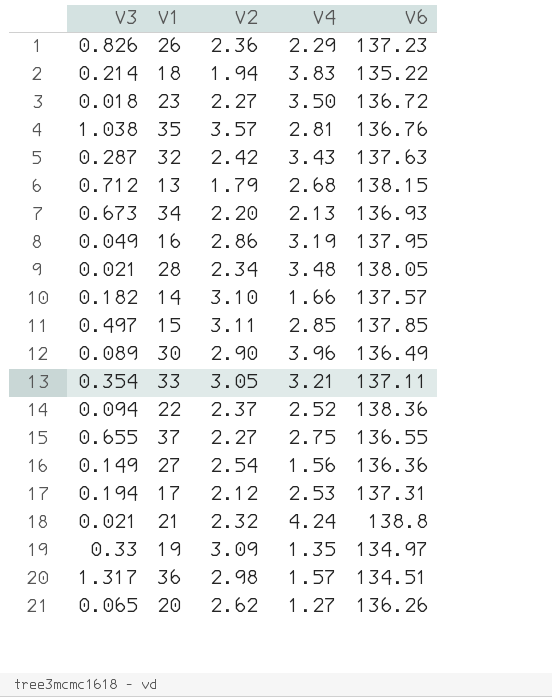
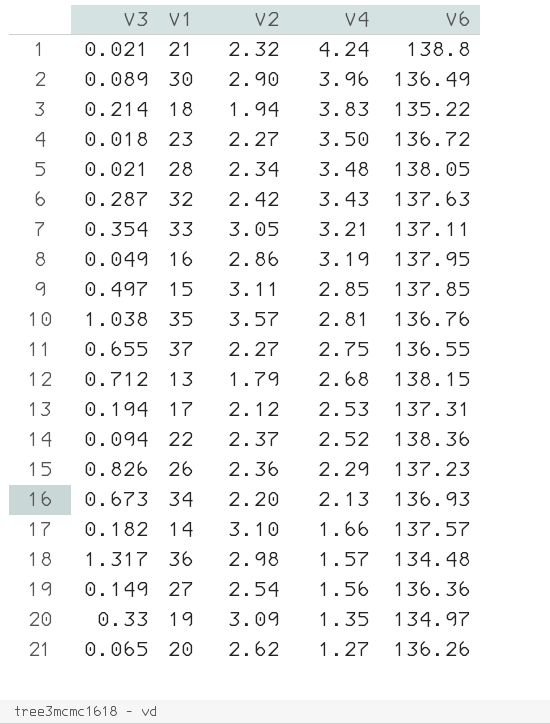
row order: none -> V4 descending
36 | V6: 134.51 -> 134.48

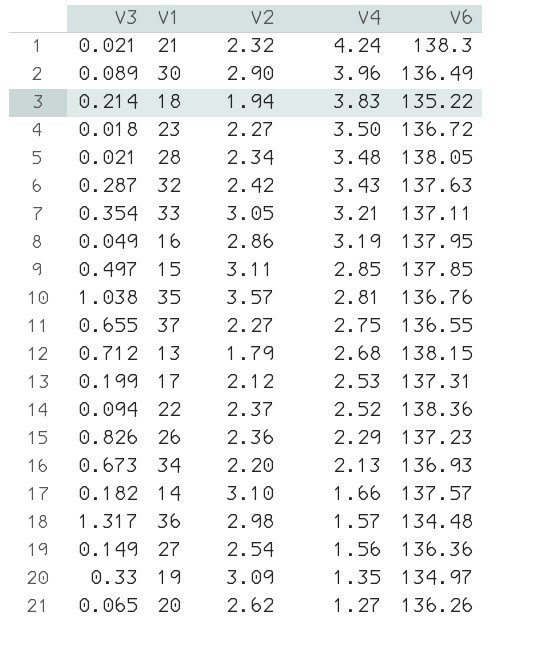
21 | V6: 138.8 -> 138.3
17 | V3: 0.194 -> 0.199

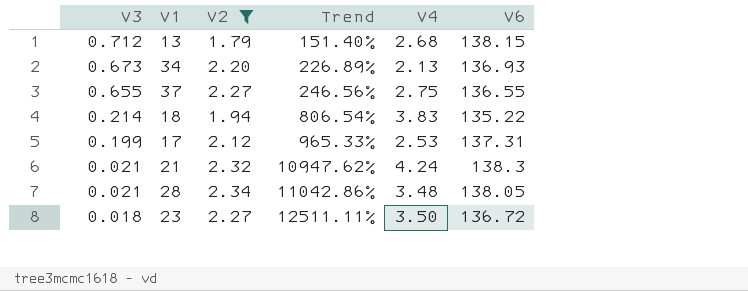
filter: none -> V2 <= 2.34
row order: V4 descending -> V3 descending
column Trend | formula: none -> ([V2] - [V3]) / [V3]

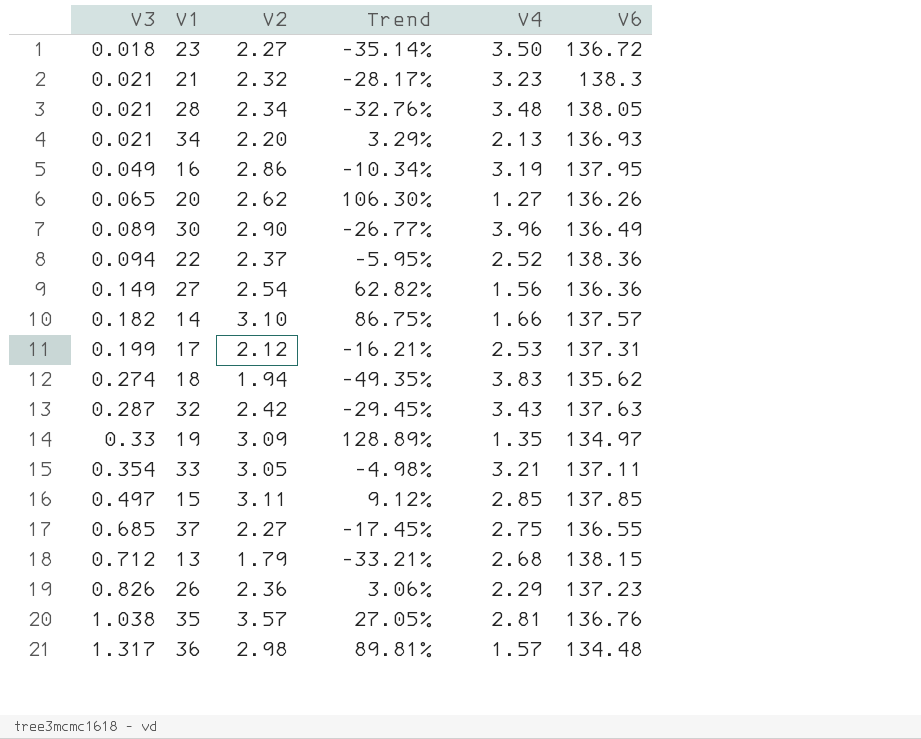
filter: V2 <= 2.34 -> none
row order: V3 descending -> V3 ascending
column Trend | formula: ([V2] - [V3]) / [V3] -> ([V2] - [V4]) / [V4]
21 | V4: 4.24 -> 3.23
34 | V3: 0.673 -> 0.021
18 | V3: 0.214 -> 0.274
18 | V6: 135.22 -> 135.62
37 | V3: 0.655 -> 0.685

